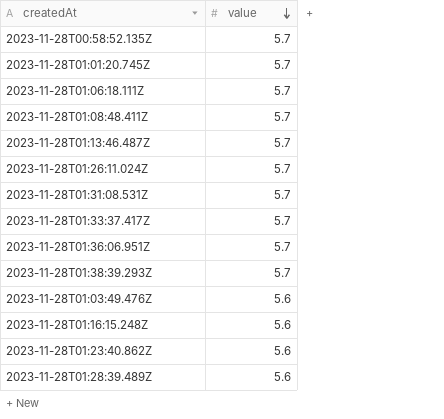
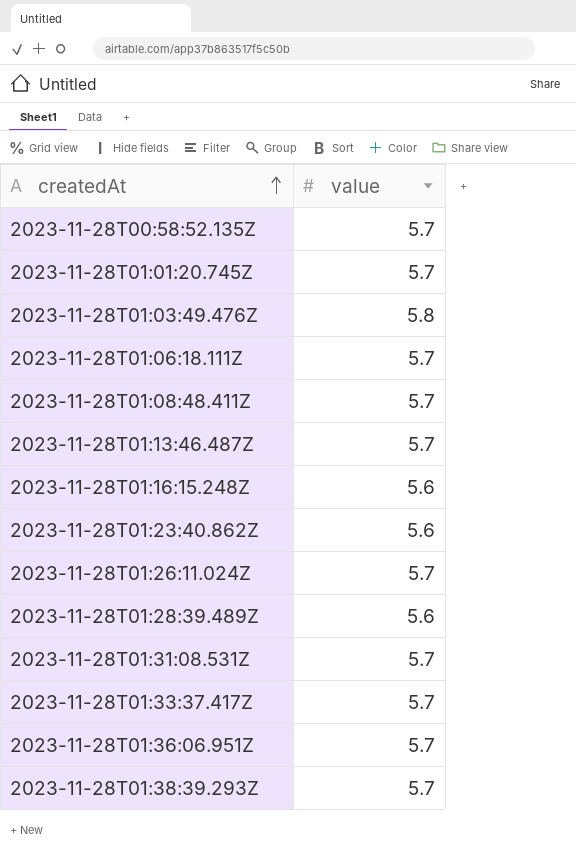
row order: value descending -> createdAt ascending
2023-11-28T01:03:49.476Z | value: 5.6 -> 5.8

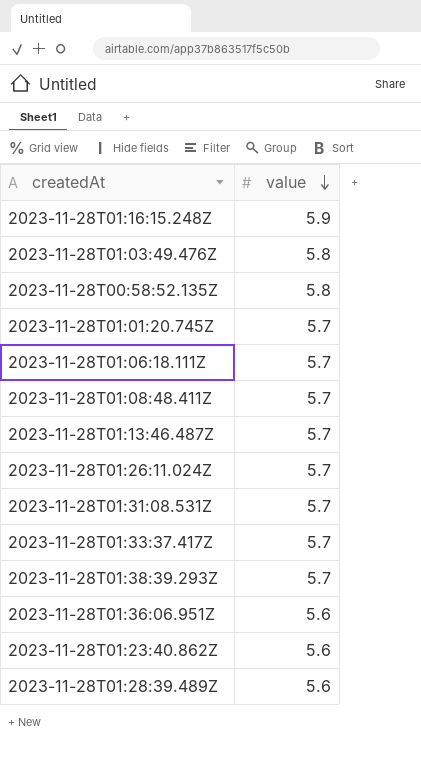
row order: createdAt ascending -> value descending
2023-11-28T01:16:15.248Z | value: 5.6 -> 5.9
2023-11-28T00:58:52.135Z | value: 5.7 -> 5.8
2023-11-28T01:36:06.951Z | value: 5.7 -> 5.6

